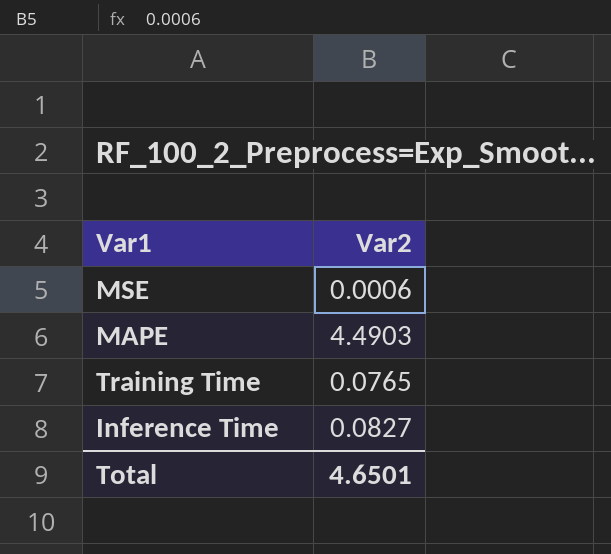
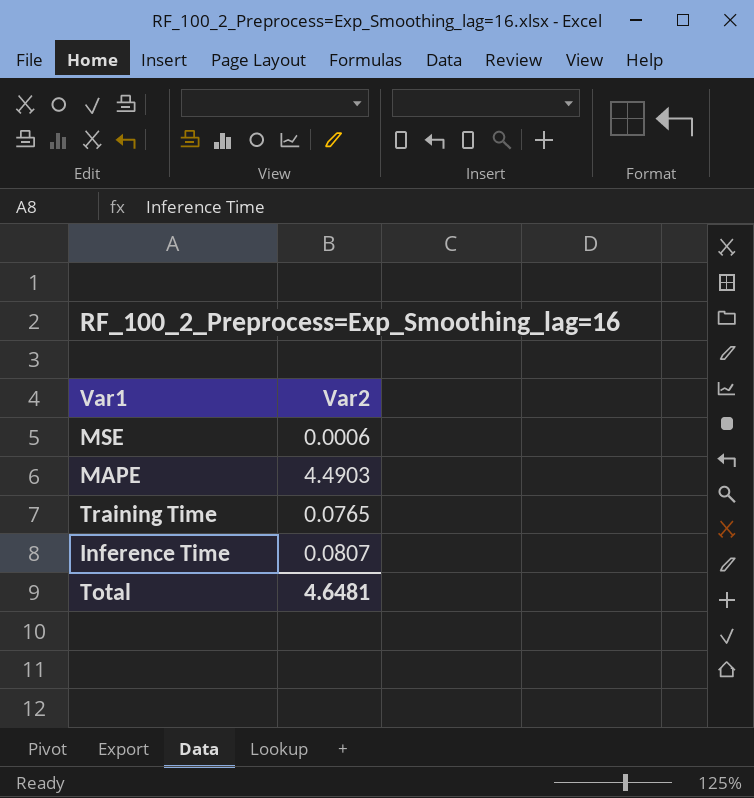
Inference Time | Var2: 0.0827 -> 0.0807
Total | Var2: 4.6501 -> 4.6481

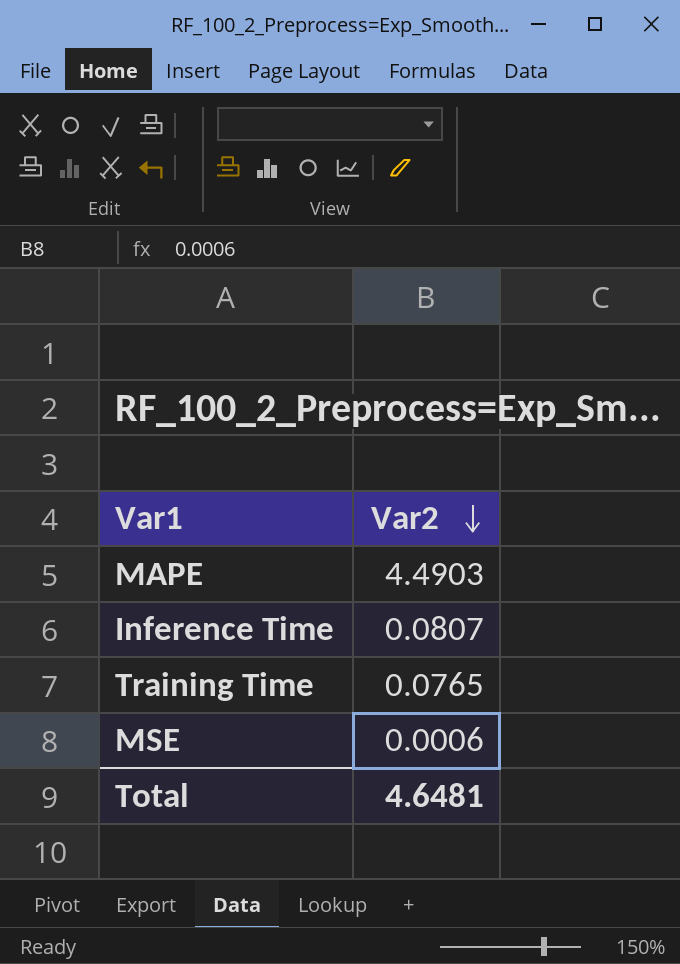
row order: none -> Var2 descending

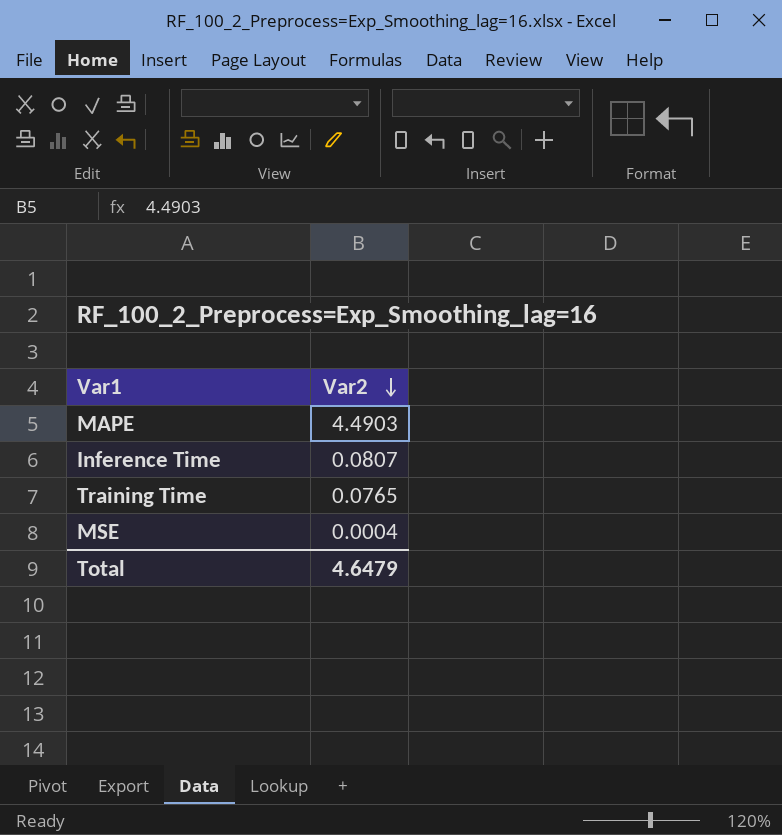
MSE | Var2: 0.0006 -> 0.0004
Total | Var2: 4.6481 -> 4.6479

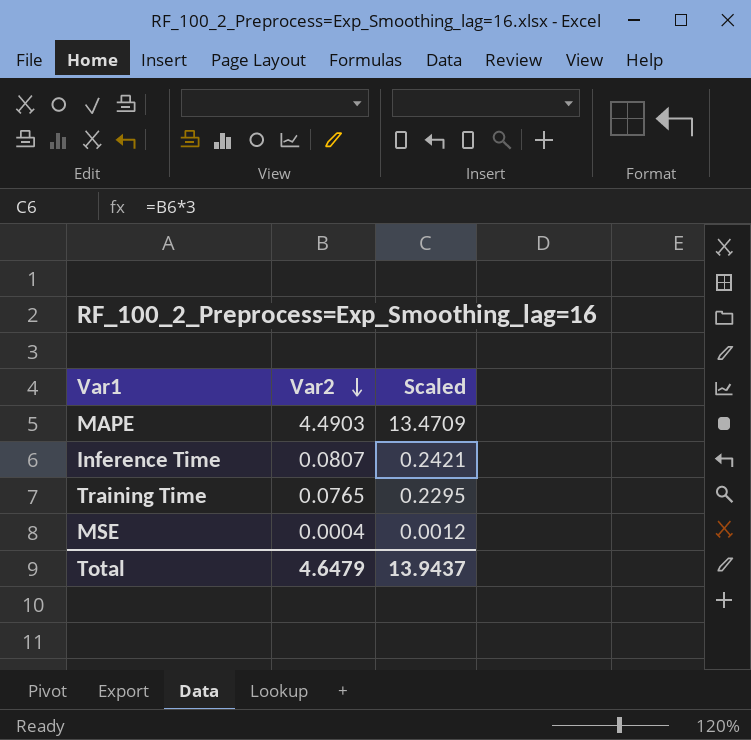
column Scaled | formula: none -> [Var2] * 3

